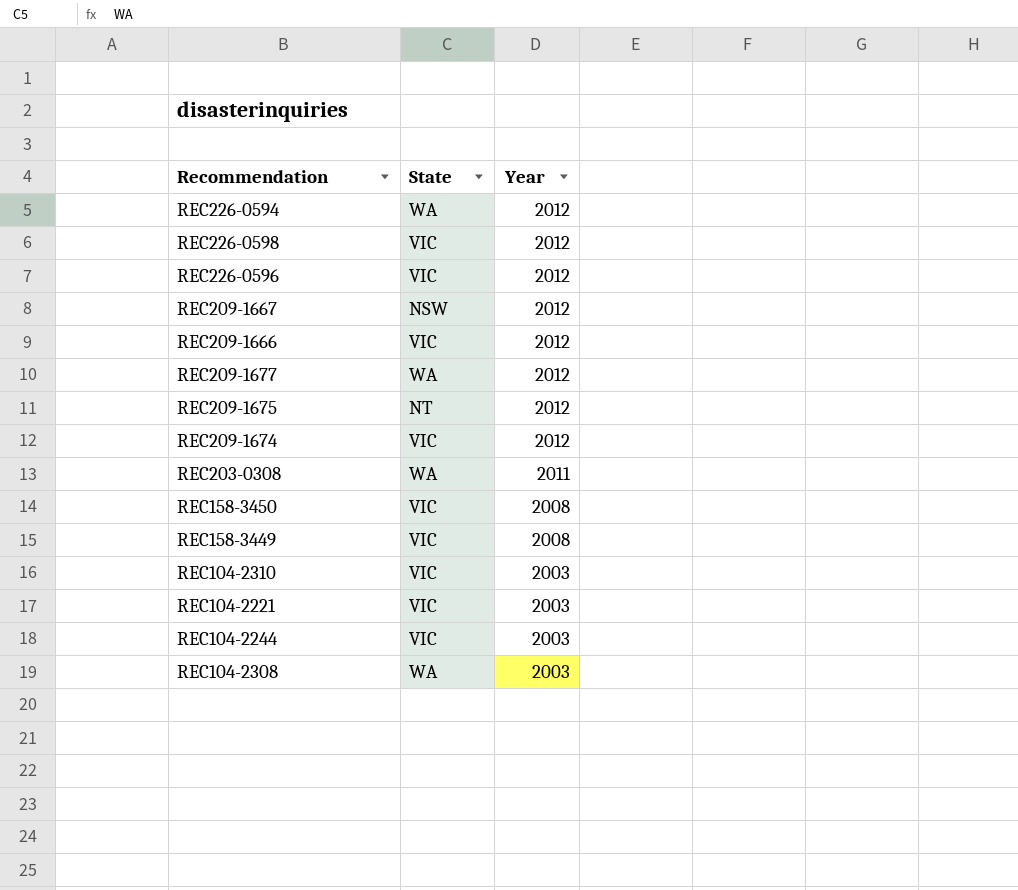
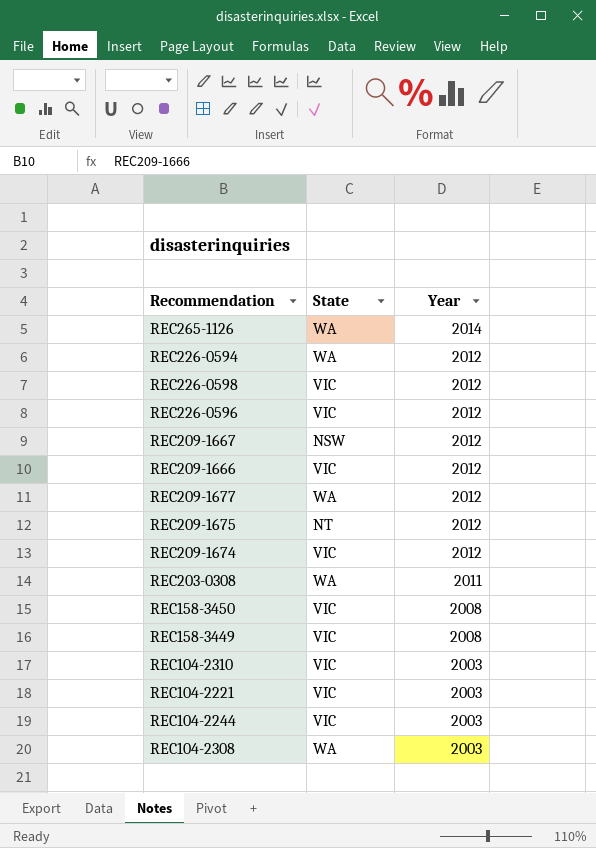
row REC265-1126: none -> WA | 2014

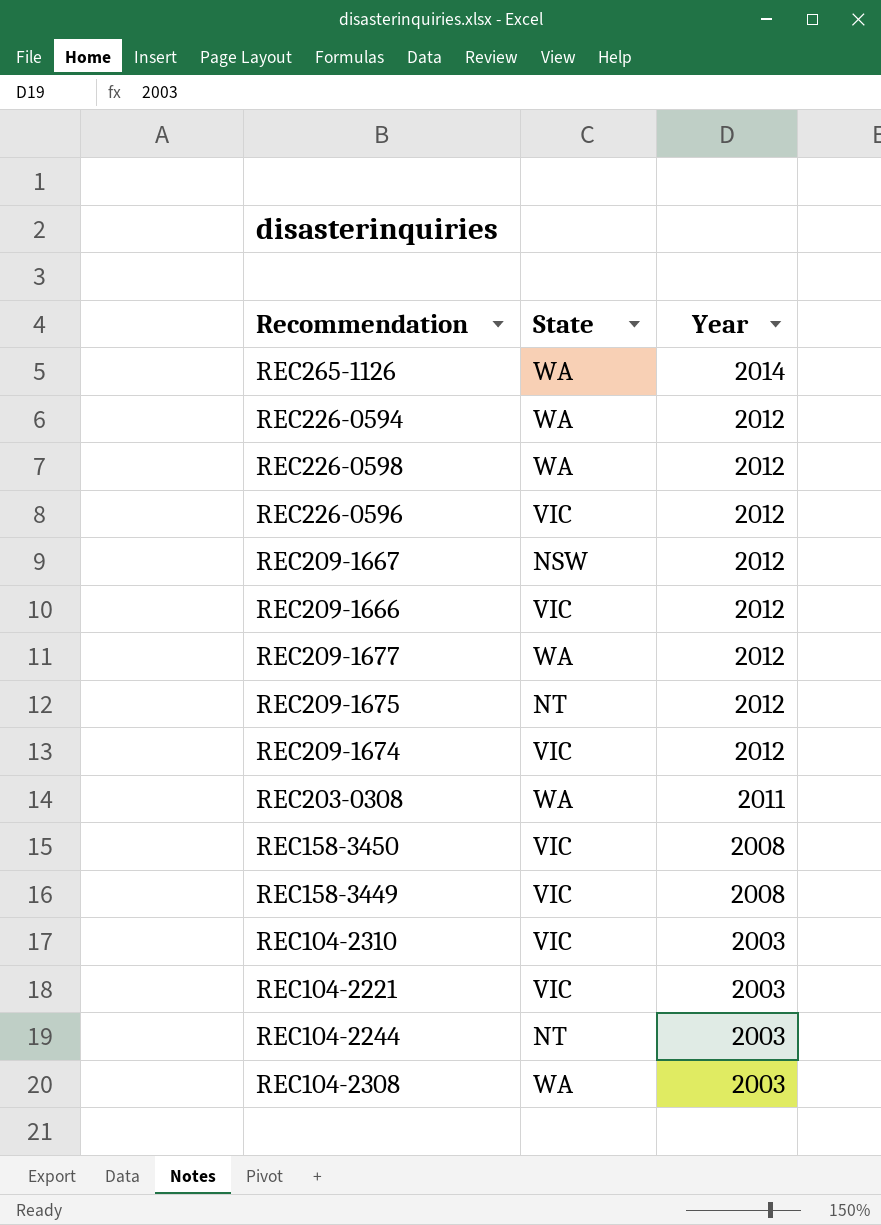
REC226-0598 | State: VIC -> WA
REC104-2244 | State: VIC -> NT

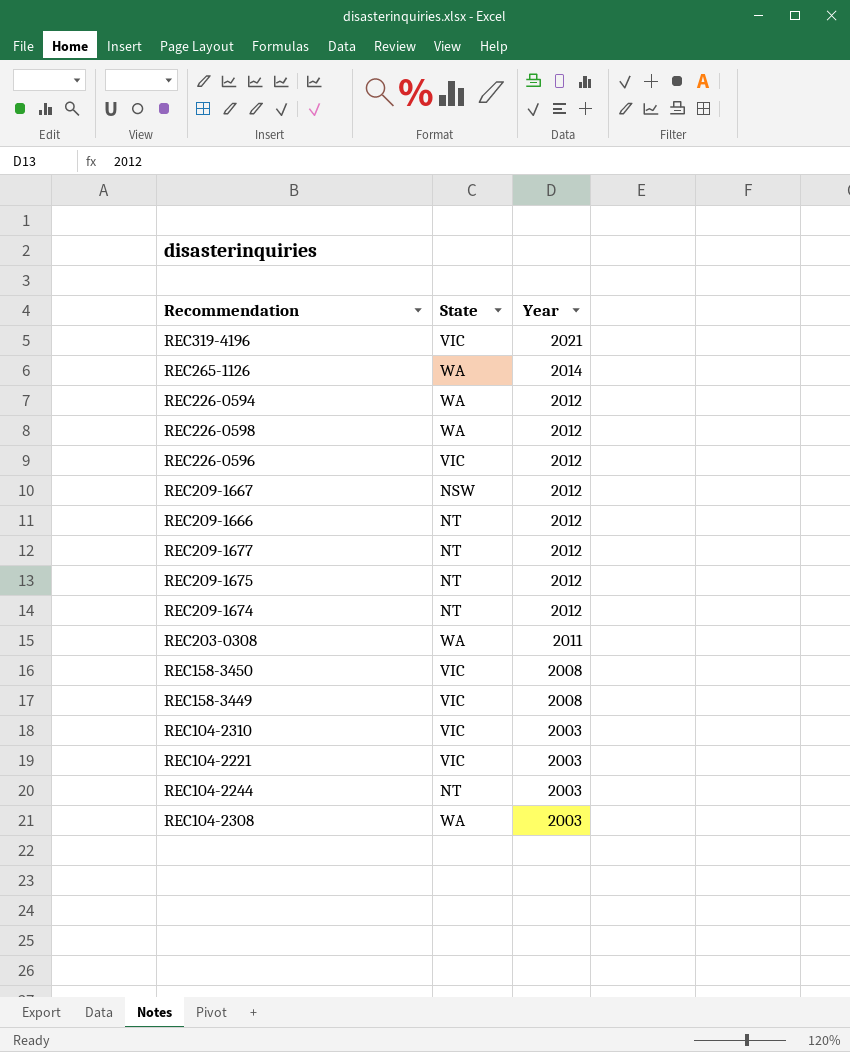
row REC319-4196: none -> VIC | 2021
REC209-1666 | State: VIC -> NT
REC209-1677 | State: WA -> NT
REC209-1674 | State: VIC -> NT

